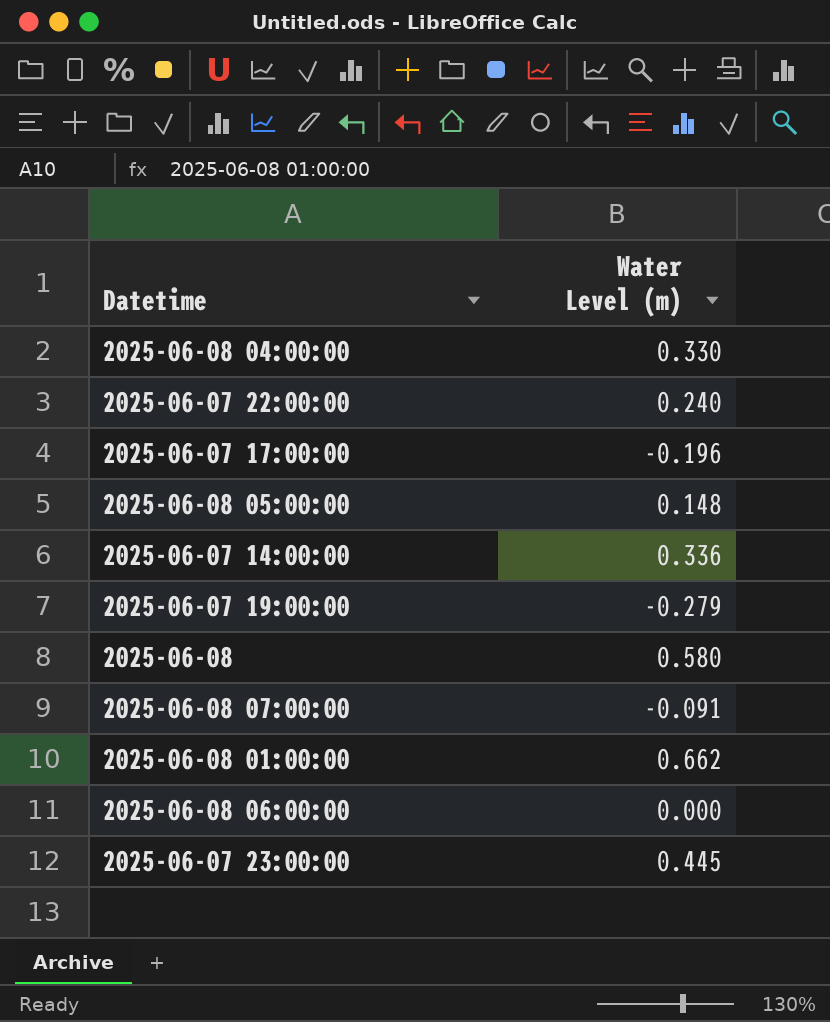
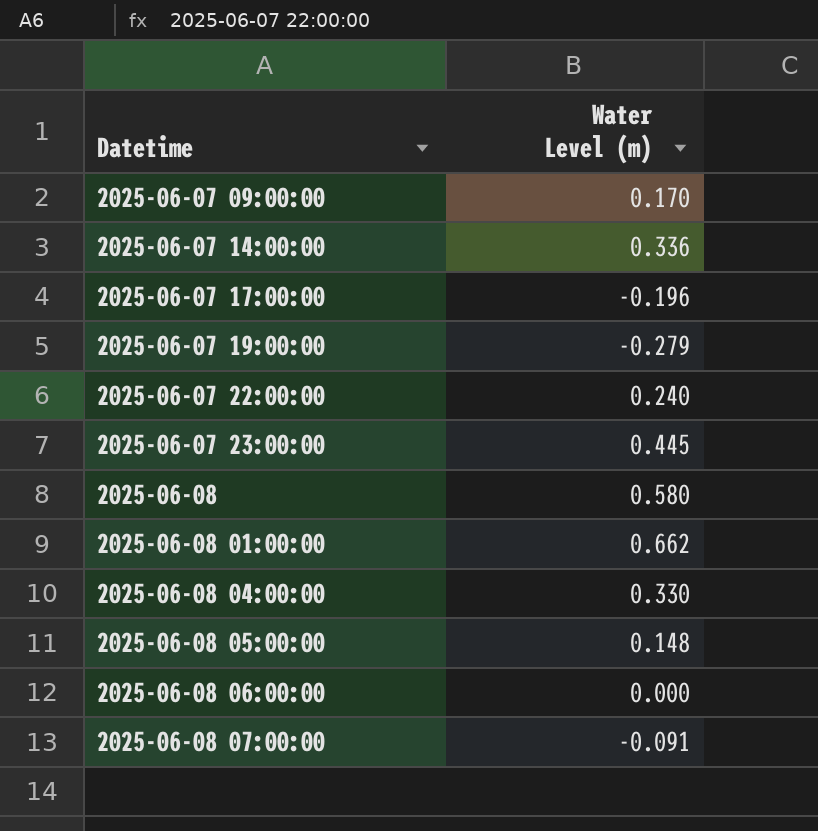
row order: none -> Datetime ascending
row 2025-06-07 09:00:00: none -> 0.170

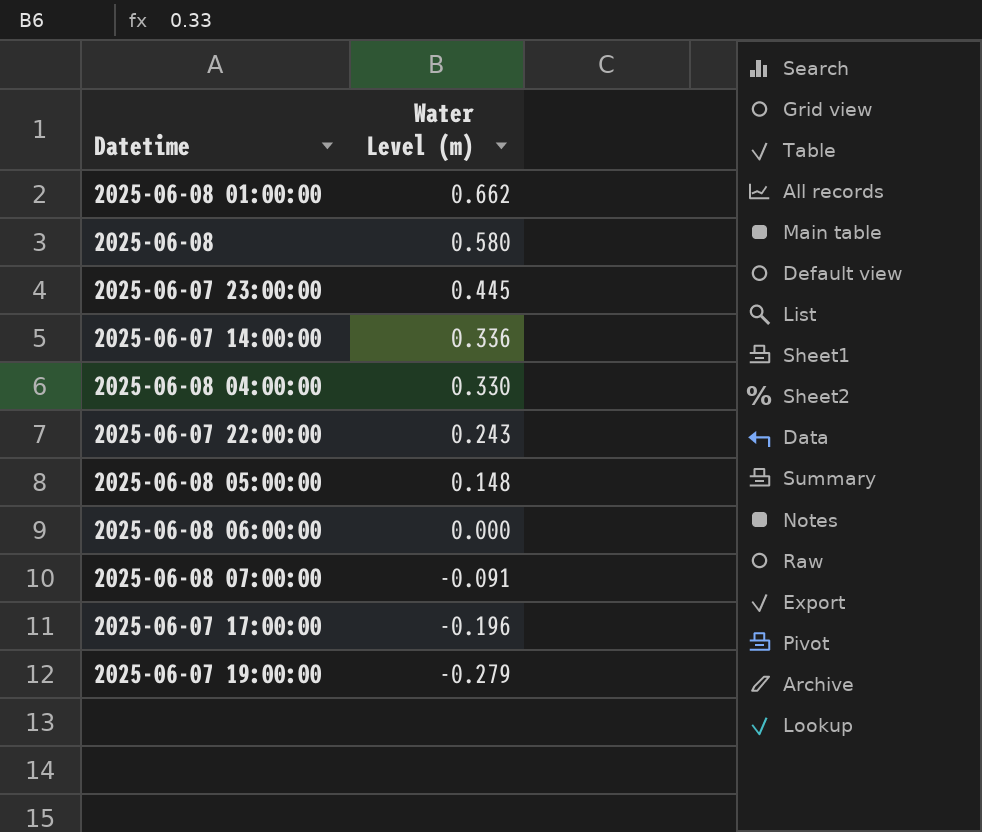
row order: Datetime ascending -> Water Level (m) descending
row 2025-06-07 09:00:00: 0.170 -> none
2025-06-07 22:00:00 | Water Level (m): 0.240 -> 0.243

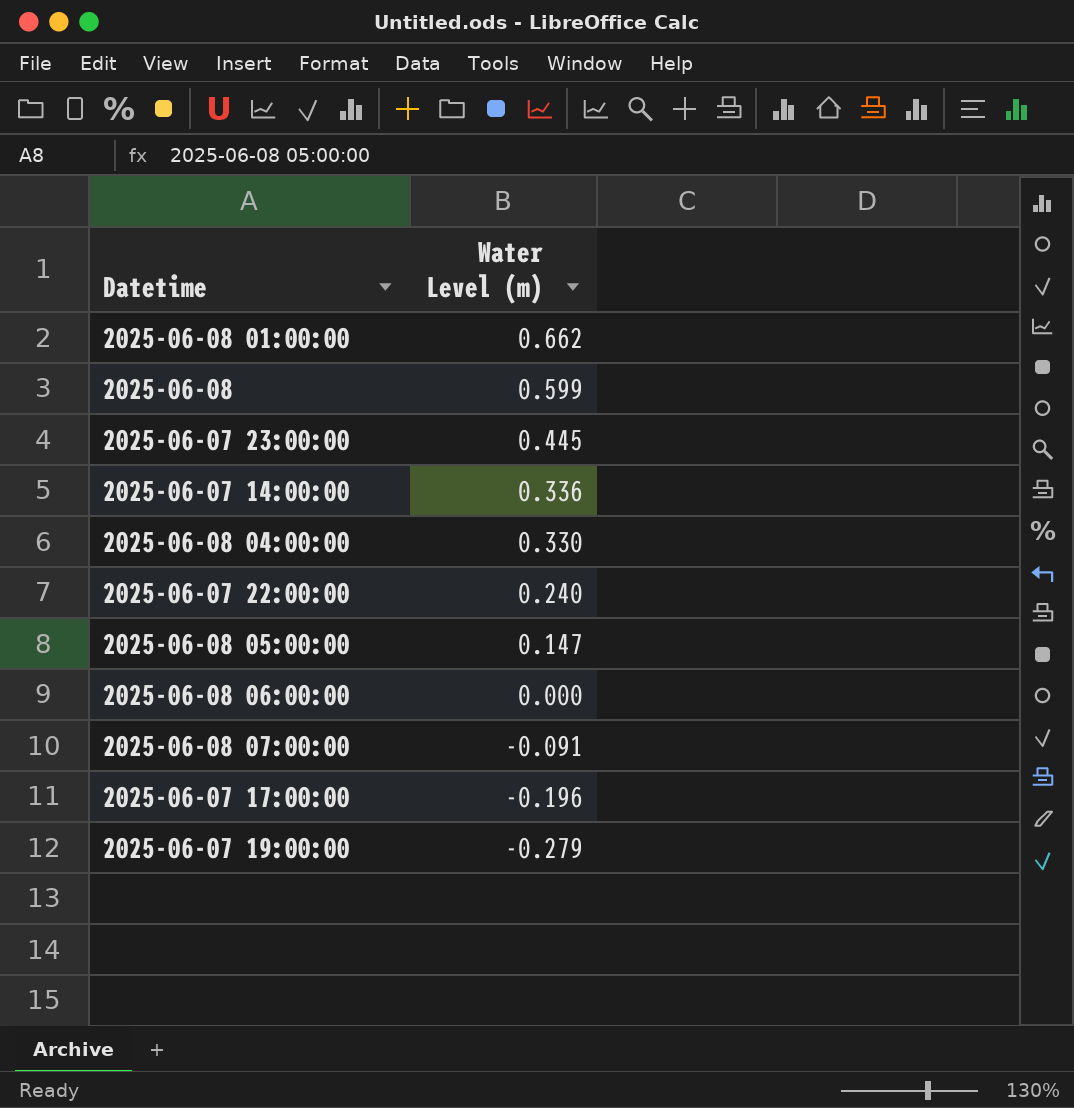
2025-06-08 | Water Level (m): 0.580 -> 0.599
2025-06-07 22:00:00 | Water Level (m): 0.243 -> 0.240
2025-06-08 05:00:00 | Water Level (m): 0.148 -> 0.147

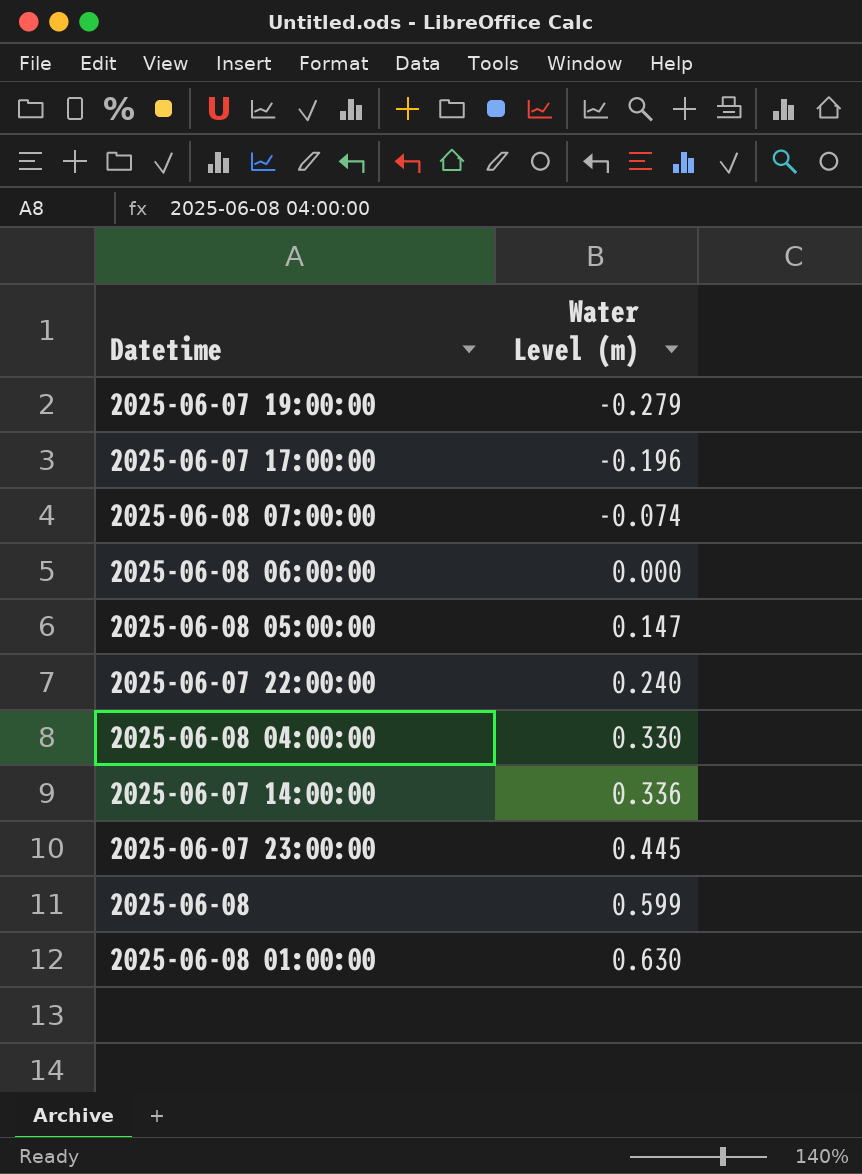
row order: Water Level (m) descending -> Water Level (m) ascending
2025-06-08 07:00:00 | Water Level (m): -0.091 -> -0.074
2025-06-08 01:00:00 | Water Level (m): 0.662 -> 0.630

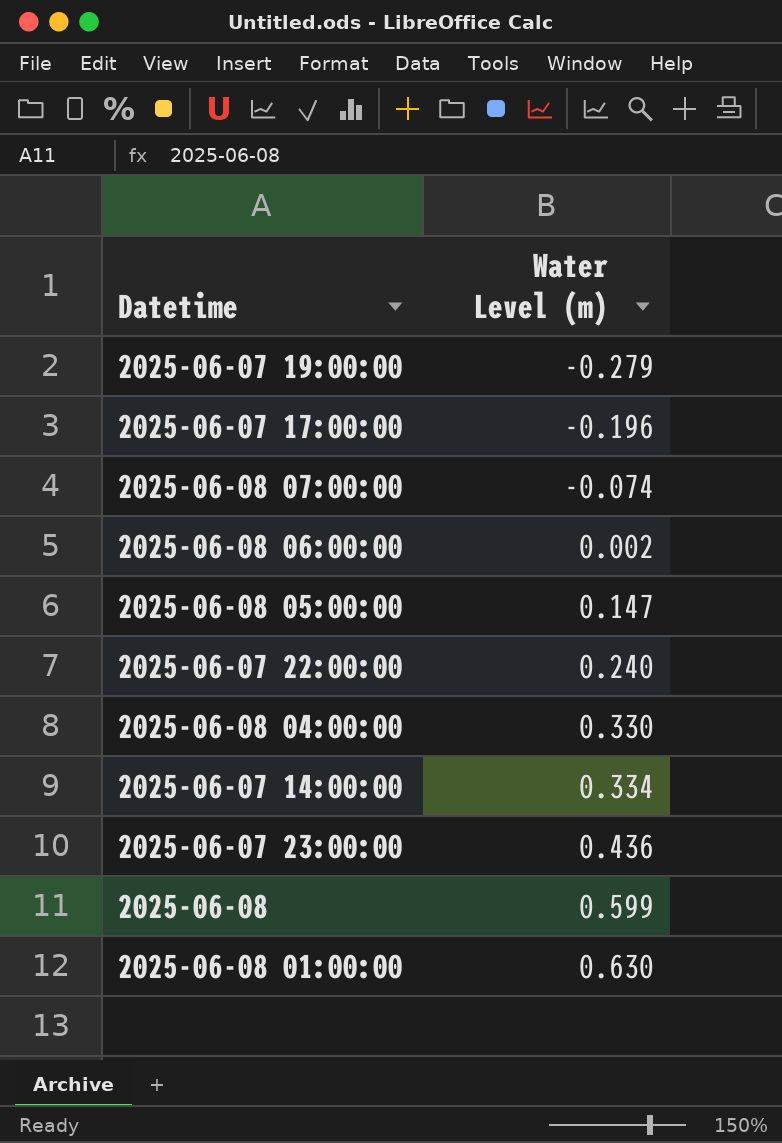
2025-06-08 06:00:00 | Water Level (m): 0.000 -> 0.002
2025-06-07 14:00:00 | Water Level (m): 0.336 -> 0.334
2025-06-07 23:00:00 | Water Level (m): 0.445 -> 0.436

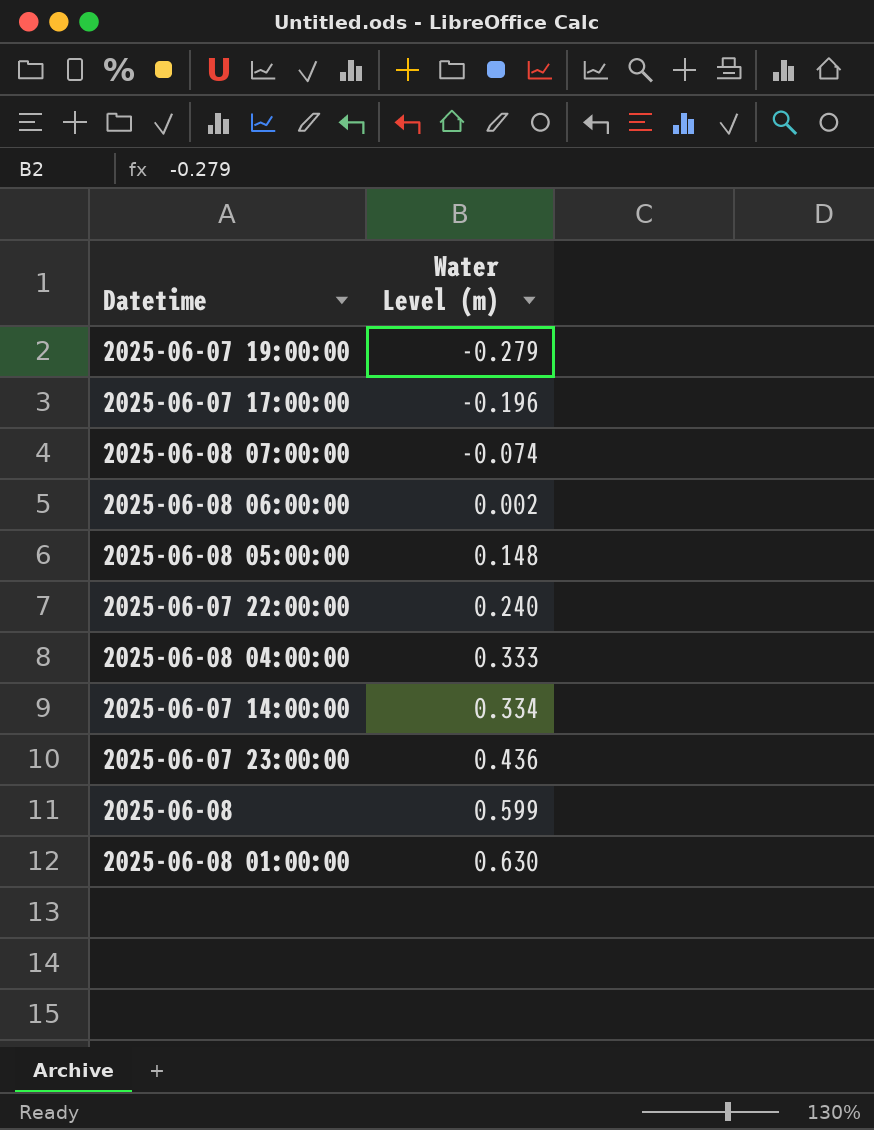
2025-06-08 05:00:00 | Water Level (m): 0.147 -> 0.148
2025-06-08 04:00:00 | Water Level (m): 0.330 -> 0.333

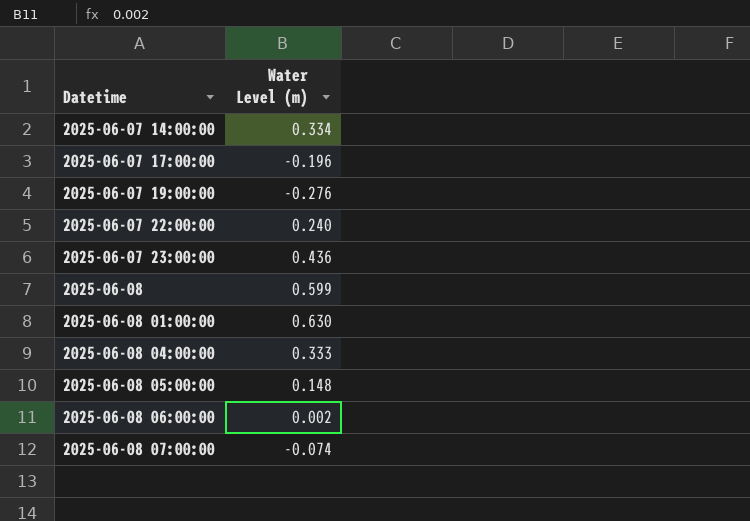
row order: Water Level (m) ascending -> Datetime ascending
2025-06-07 19:00:00 | Water Level (m): -0.279 -> -0.276

